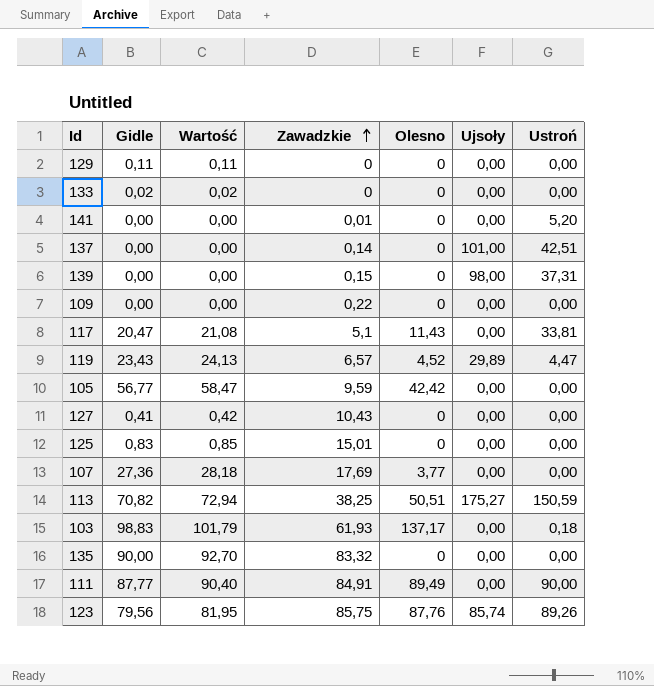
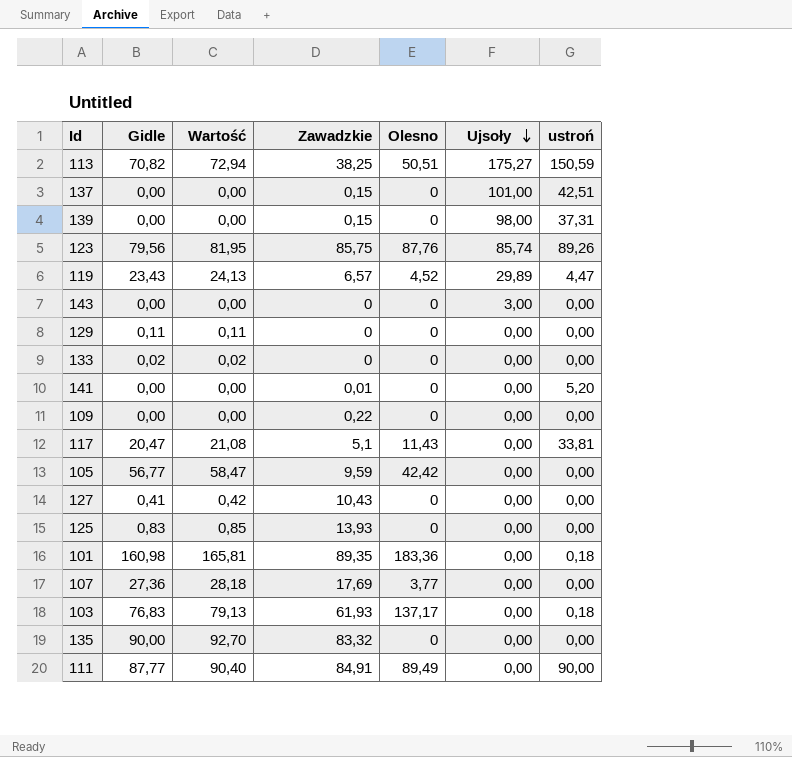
row order: Zawadzkie ascending -> Ujsoły descending
column name: Ustroń -> ustroń
137 | Zawadzkie: 0,14 -> 0,15
row 143: none -> 0,00 | 0,00 | 0 | 0 | 3,00 | 0,00
125 | Zawadzkie: 15,01 -> 13,93
row 101: none -> 160,98 | 165,81 | 89,35 | 183,36 | 0,00 | 0,18
103 | Gidle: 98,83 -> 76,83
103 | Wartość: 101,79 -> 79,13

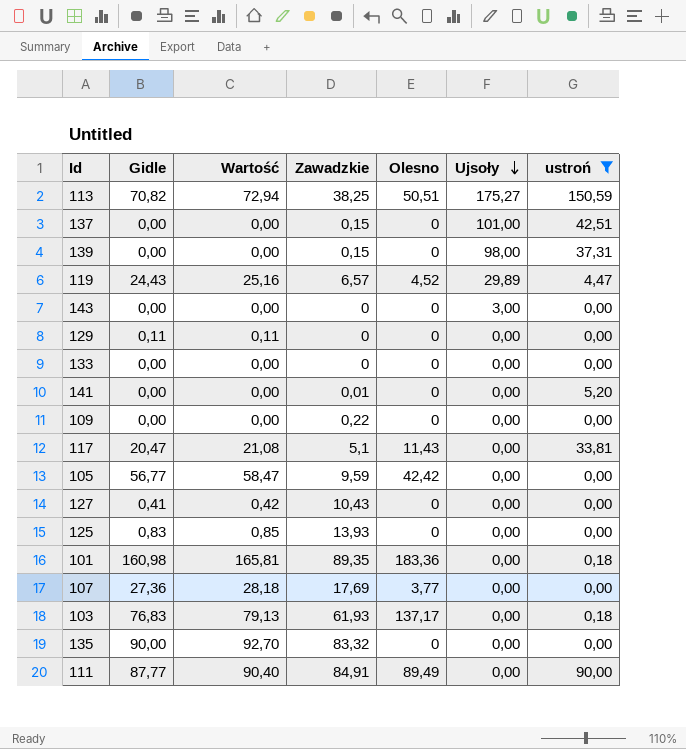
filter: none -> ustroń != 89,26
119 | Gidle: 23,43 -> 24,43
119 | Wartość: 24,13 -> 25,16
133 | Gidle: 0,02 -> 0,00
133 | Wartość: 0,02 -> 0,00

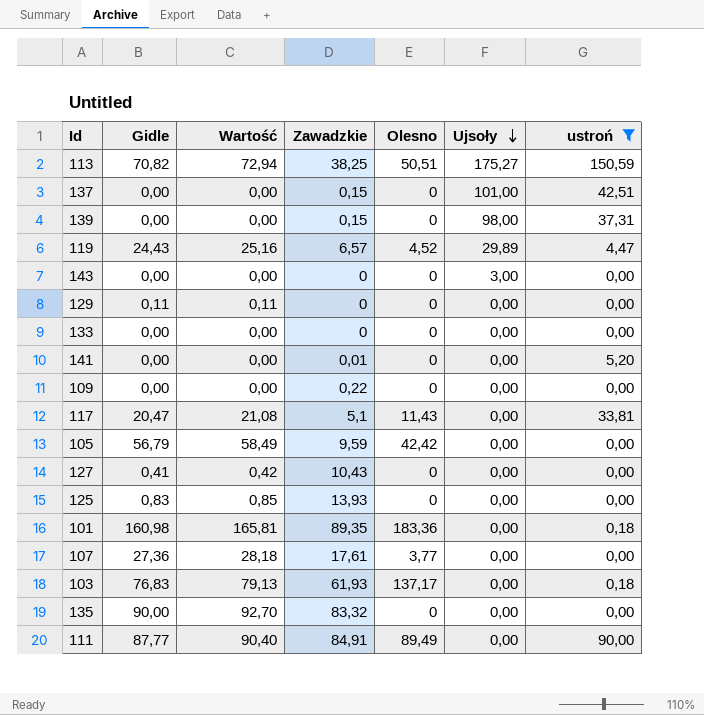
105 | Gidle: 56,77 -> 56,79
105 | Wartość: 58,47 -> 58,49
107 | Zawadzkie: 17,69 -> 17,61

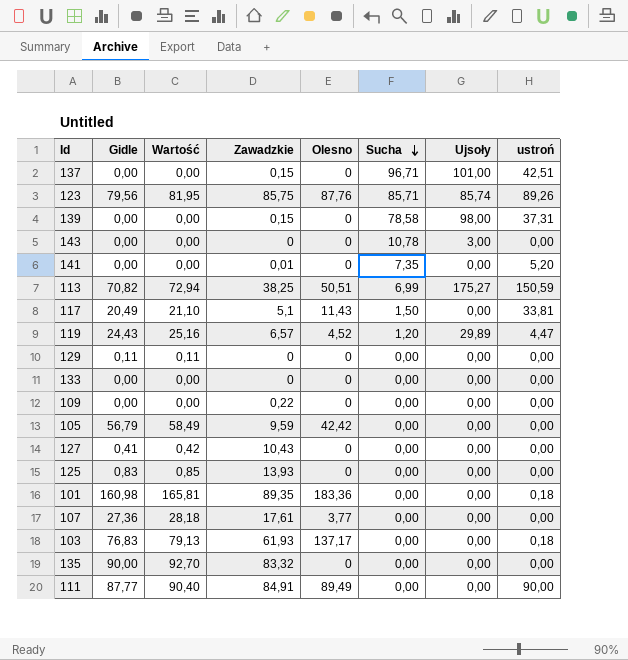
filter: ustroń != 89,26 -> none
row order: Ujsoły descending -> Sucha descending
column Sucha | position: none -> 6
117 | Gidle: 20,47 -> 20,49
117 | Wartość: 21,08 -> 21,10

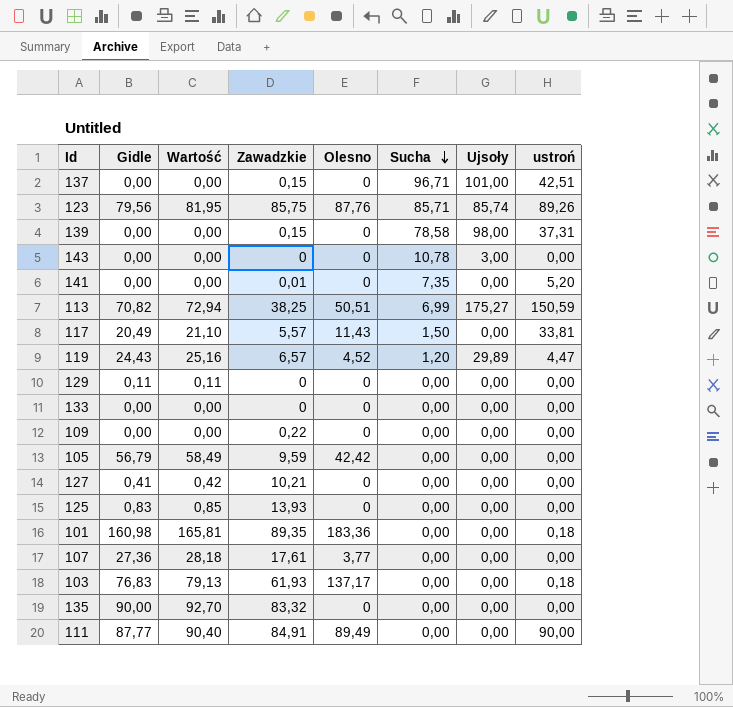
117 | Zawadzkie: 5,1 -> 5,57
127 | Zawadzkie: 10,43 -> 10,21

